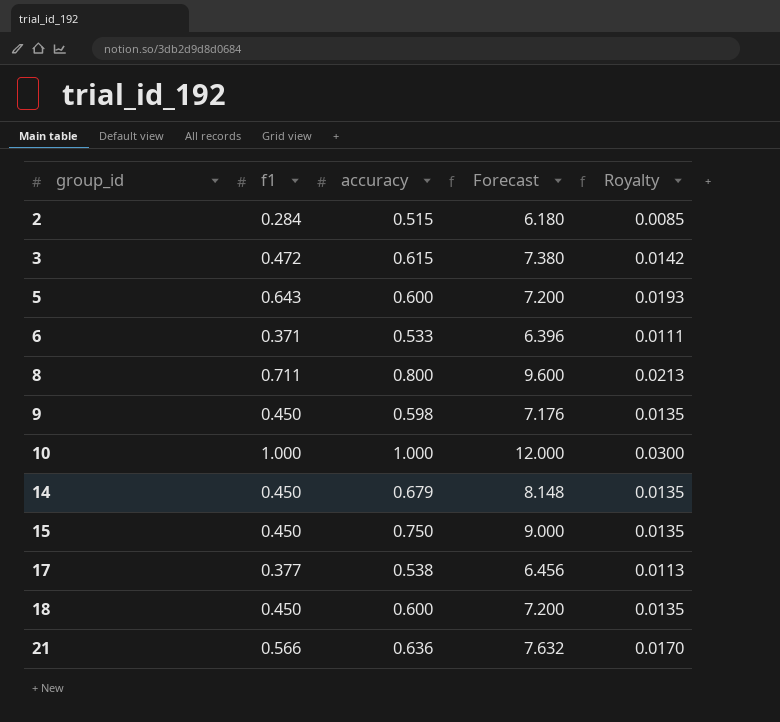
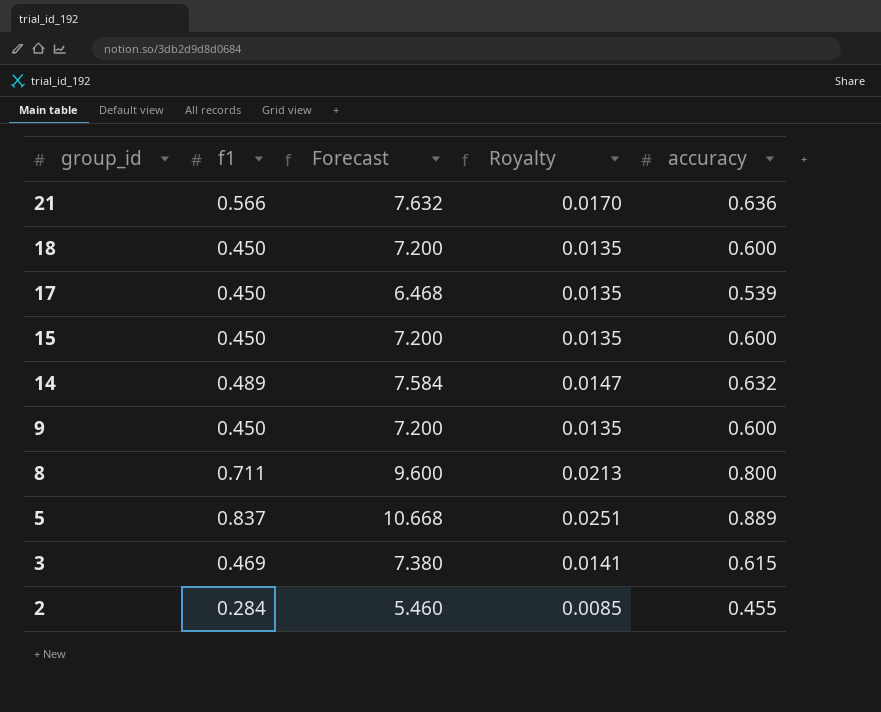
row order: group_id ascending -> group_id descending
column accuracy | position: 3 -> 5
row 6: 0.371 | 0.533 | 6.396 | 0.0111 -> none
row 10: 1.000 | 1.000 | 12.000 | 0.0300 -> none
17 | f1: 0.377 -> 0.450
17 | Forecast: 6.456 -> 6.468
17 | Royalty: 0.0113 -> 0.0135
17 | accuracy: 0.538 -> 0.539
15 | Forecast: 9.000 -> 7.200
15 | accuracy: 0.750 -> 0.600
14 | f1: 0.450 -> 0.489
14 | Forecast: 8.148 -> 7.584
14 | Royalty: 0.0135 -> 0.0147
14 | accuracy: 0.679 -> 0.632
9 | Forecast: 7.176 -> 7.200
9 | accuracy: 0.598 -> 0.600
5 | f1: 0.643 -> 0.837
5 | Forecast: 7.200 -> 10.668
5 | Royalty: 0.0193 -> 0.0251
5 | accuracy: 0.600 -> 0.889
3 | f1: 0.472 -> 0.469
3 | Royalty: 0.0142 -> 0.0141
2 | Forecast: 6.180 -> 5.460
2 | accuracy: 0.515 -> 0.455

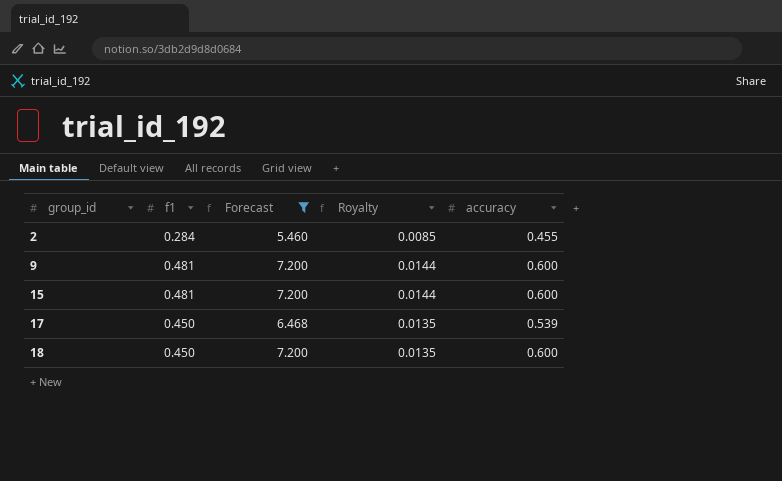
filter: none -> Forecast <= 7.200
row order: group_id descending -> group_id ascending
9 | f1: 0.450 -> 0.481
9 | Royalty: 0.0135 -> 0.0144
15 | f1: 0.450 -> 0.481
15 | Royalty: 0.0135 -> 0.0144

